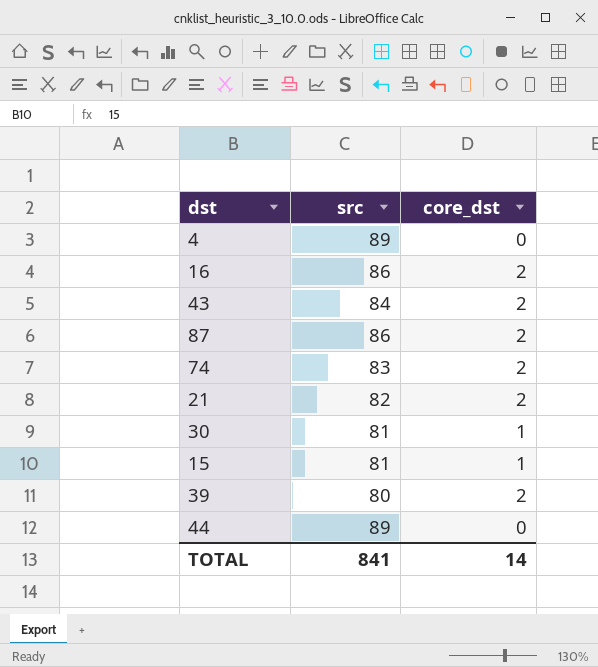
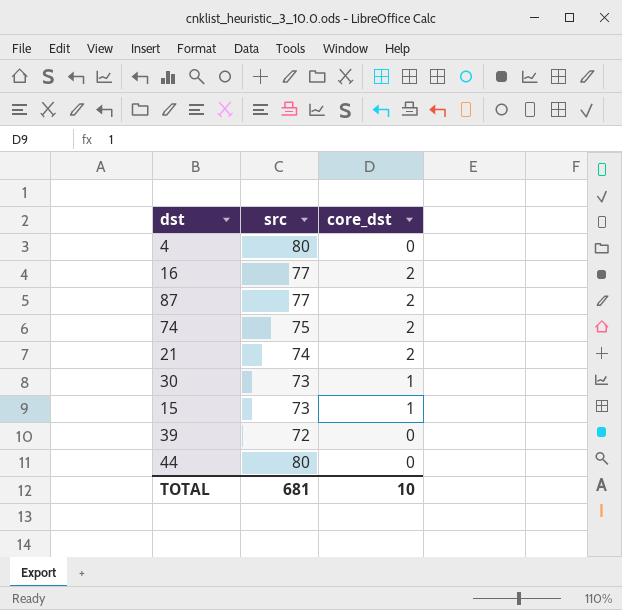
row 43: 84 | 2 -> none
4 | src: 89 -> 80
16 | src: 86 -> 77
87 | src: 86 -> 77
74 | src: 83 -> 75
21 | src: 82 -> 74
30 | src: 81 -> 73
15 | src: 81 -> 73
39 | src: 80 -> 72
39 | core_dst: 2 -> 0
44 | src: 89 -> 80
TOTAL | src: 841 -> 681
TOTAL | core_dst: 14 -> 10

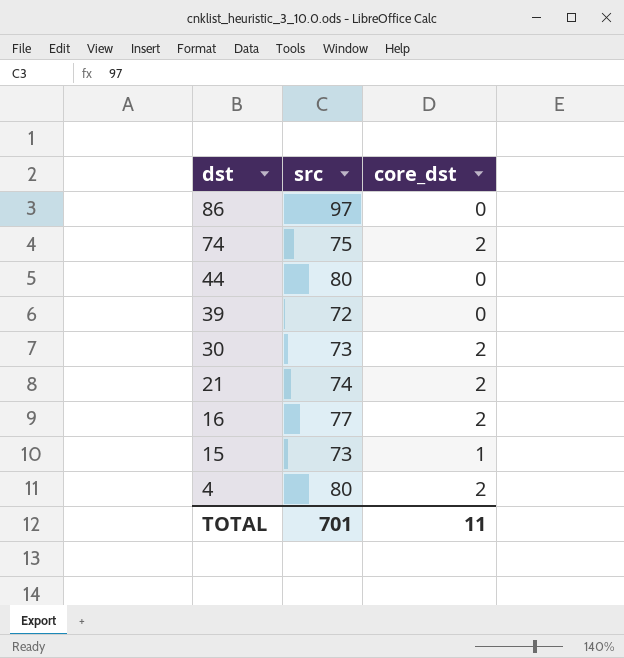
row order: none -> dst descending
row 87: 77 | 2 -> none
row 86: none -> 97 | 0
30 | core_dst: 1 -> 2
4 | core_dst: 0 -> 2
TOTAL | src: 681 -> 701
TOTAL | core_dst: 10 -> 11

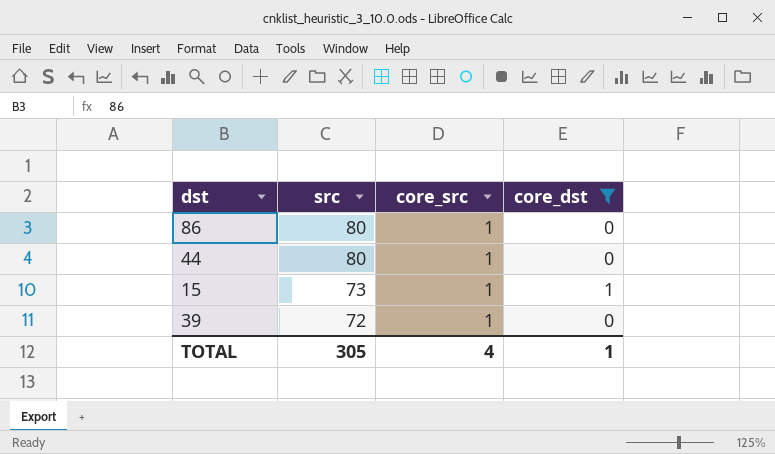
filter: none -> core_dst != 2
row order: dst descending -> src descending
column core_src | position: none -> 3
86 | src: 97 -> 80
TOTAL | src: 701 -> 305
TOTAL | core_dst: 11 -> 1

